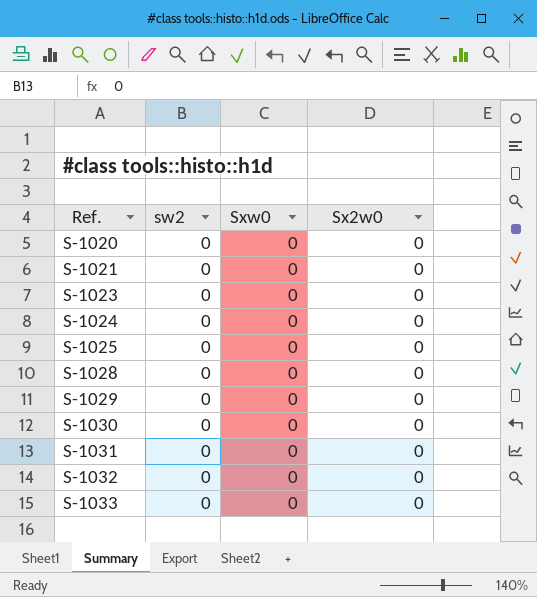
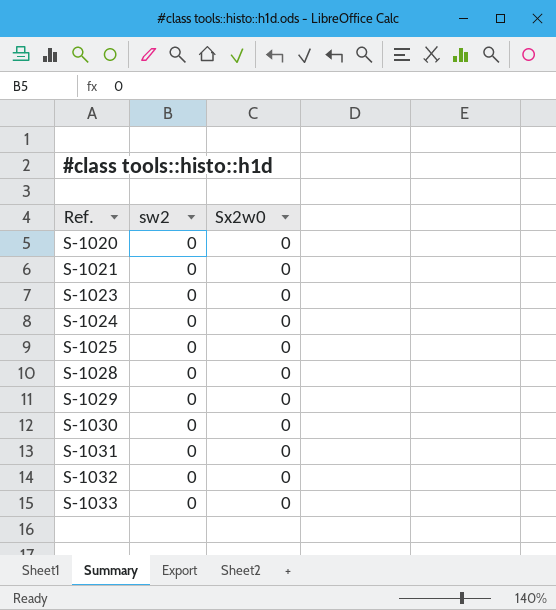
column Sxw0 | position: 3 -> none

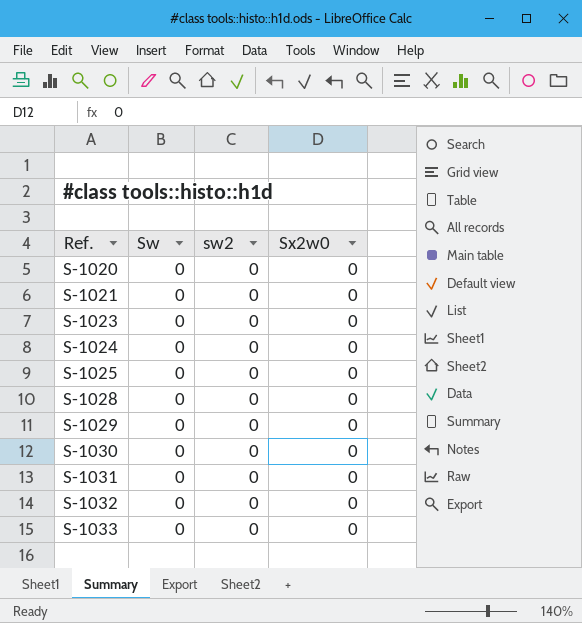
column Sw | position: none -> 2

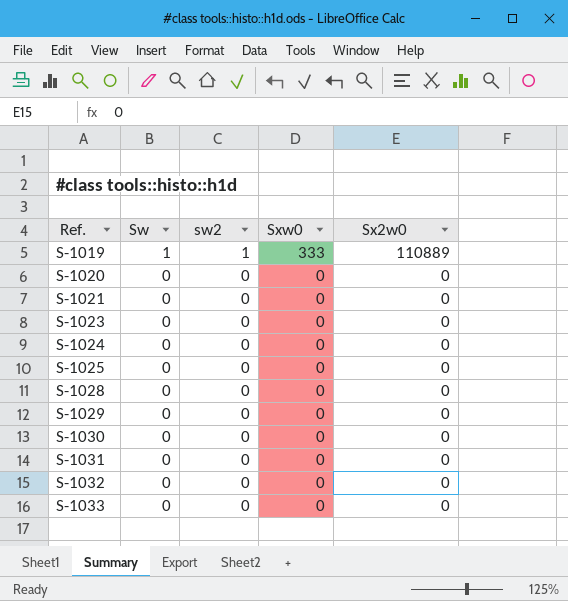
column Sxw0 | position: none -> 4
row S-1019: none -> 1 | 1 | 333 | 110889

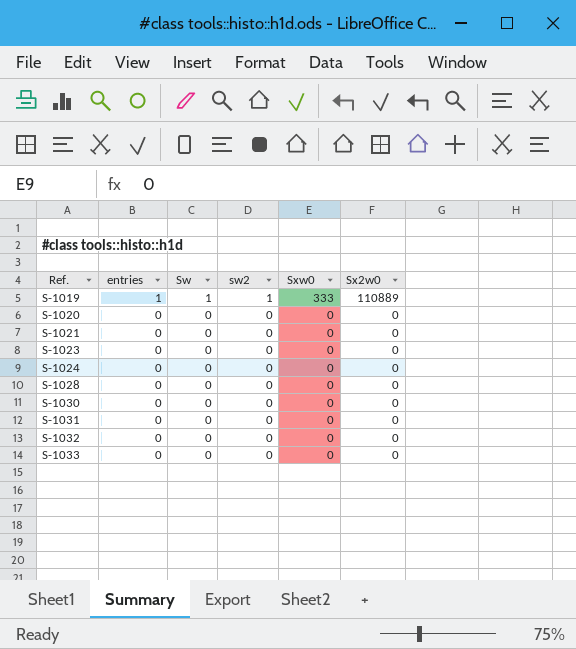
column entries | position: none -> 2
row S-1025: 0 | 0 | 0 | 0 -> none
row S-1029: 0 | 0 | 0 | 0 -> none

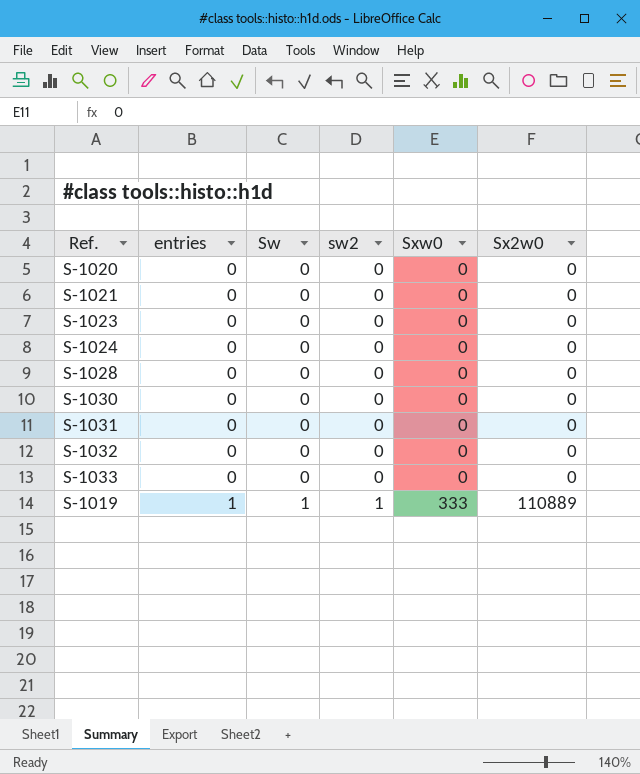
row order: Ref. ascending -> entries ascending

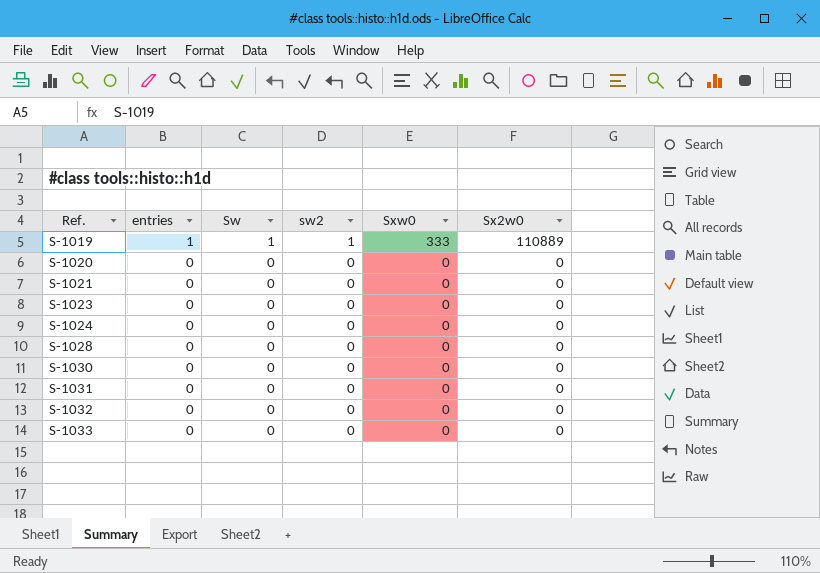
row order: entries ascending -> Ref. ascending

